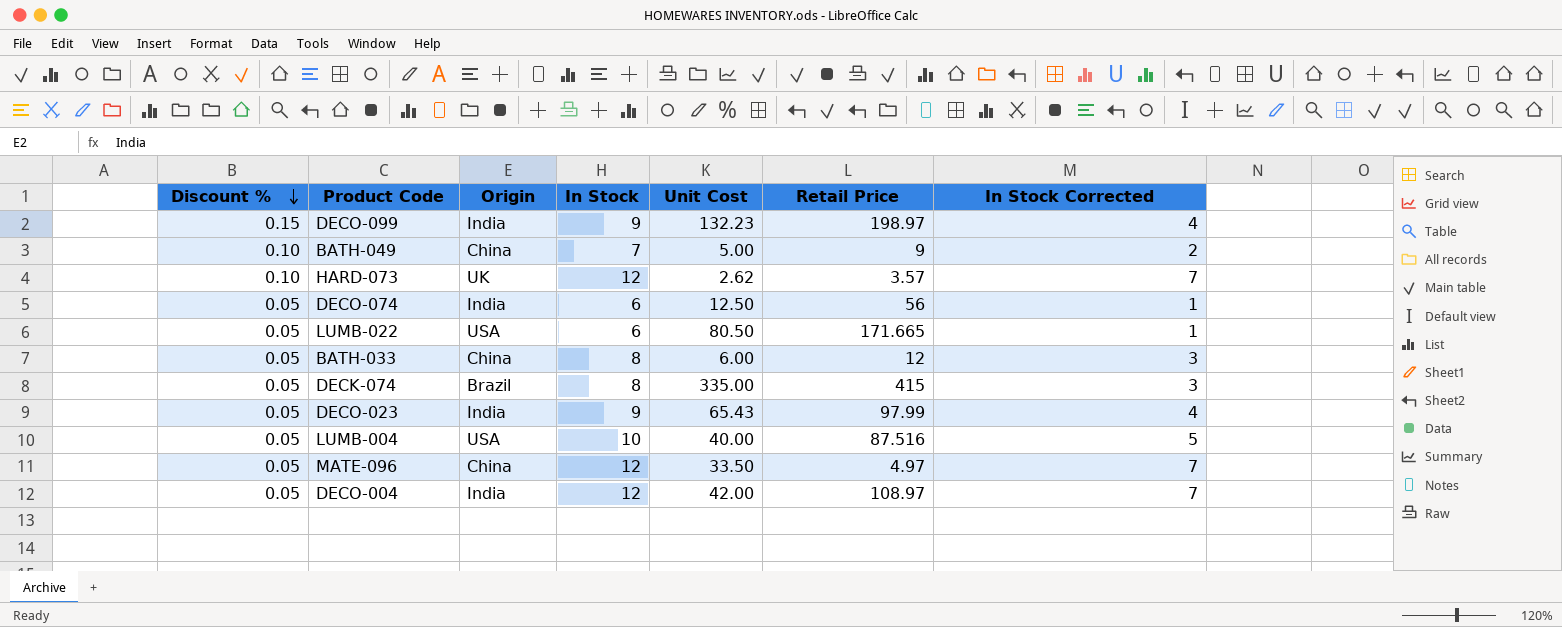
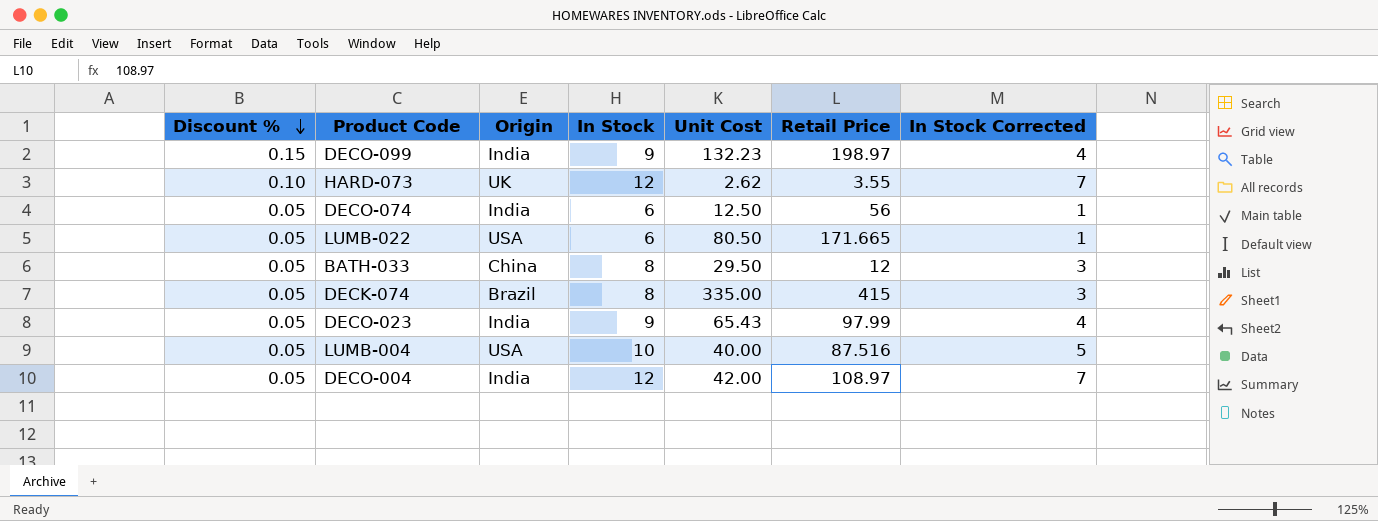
row BATH-049: 0.10 | China | 7 | 5.00 | 9 | 2 -> none
row MATE-096: 0.05 | China | 12 | 33.50 | 4.97 | 7 -> none
HARD-073 | Retail Price: 3.57 -> 3.55
BATH-033 | Unit Cost: 6.00 -> 29.50

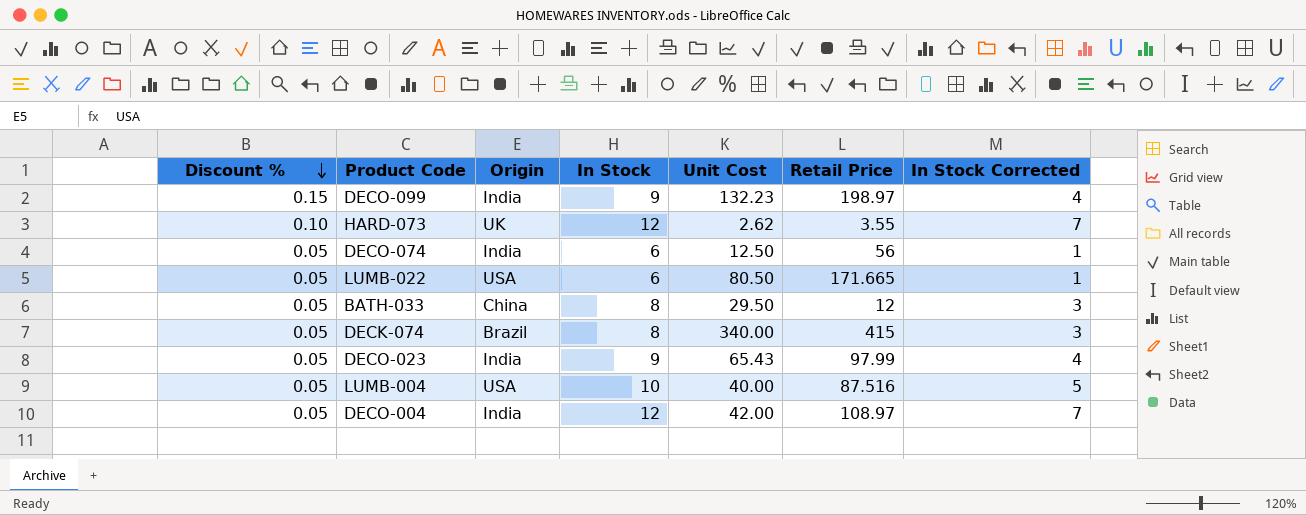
DECK-074 | Unit Cost: 335.00 -> 340.00

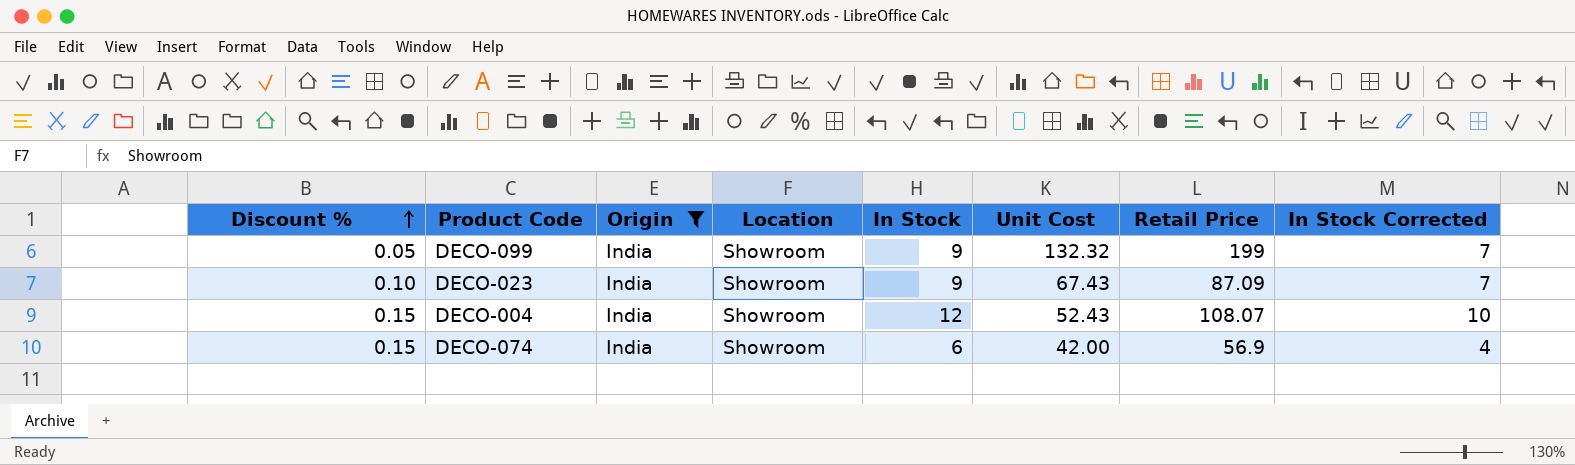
filter: none -> Origin = India
row order: Discount % descending -> Discount % ascending
column Location | position: none -> 4
column In Stock Corrected | formula: [In Stock] - 5 -> [In Stock] - 2
DECO-099 | Discount %: 0.15 -> 0.05
DECO-099 | Unit Cost: 132.23 -> 132.32
DECO-099 | Retail Price: 198.97 -> 199
DECO-023 | Discount %: 0.05 -> 0.10
DECO-023 | Unit Cost: 65.43 -> 67.43
DECO-023 | Retail Price: 97.99 -> 87.09
DECO-004 | Discount %: 0.05 -> 0.15
DECO-004 | Unit Cost: 42.00 -> 52.43
DECO-004 | Retail Price: 108.97 -> 108.07
DECO-074 | Discount %: 0.05 -> 0.15
DECO-074 | Unit Cost: 12.50 -> 42.00
DECO-074 | Retail Price: 56 -> 56.9

